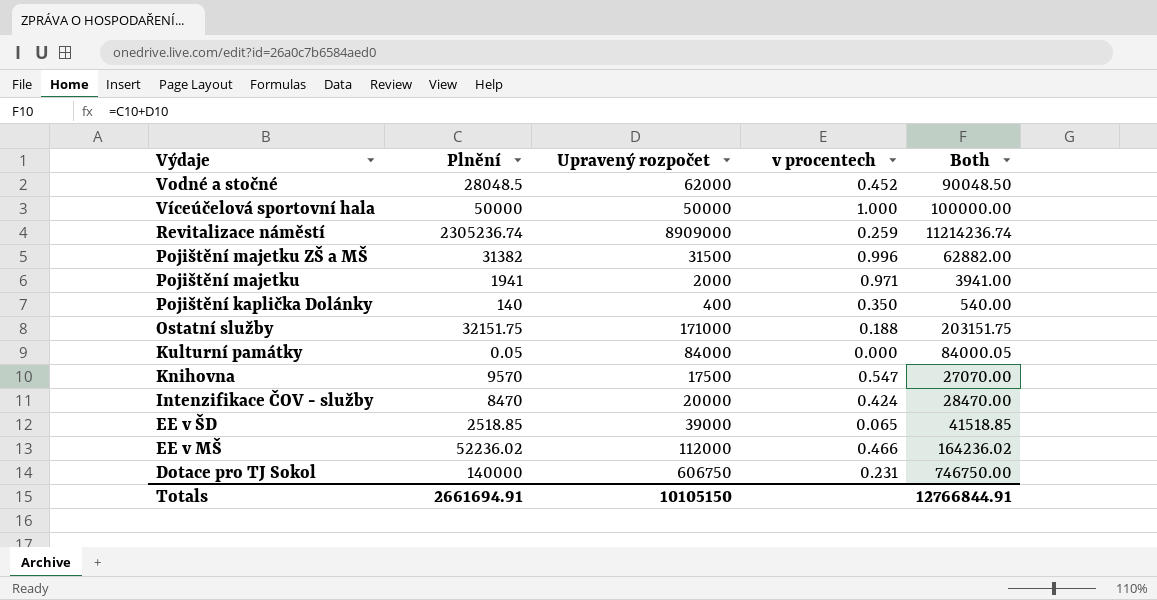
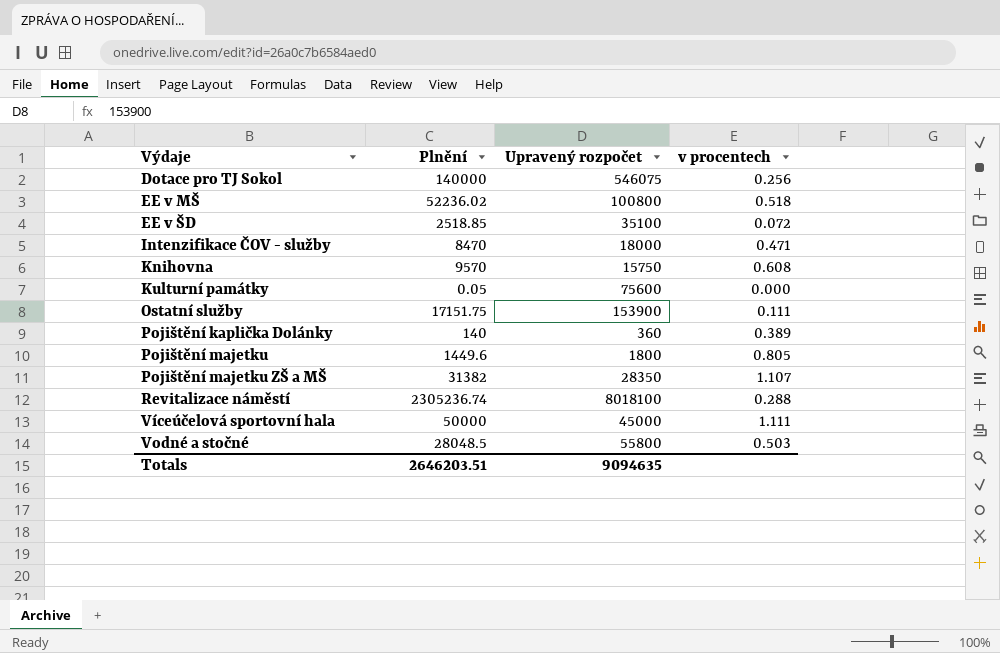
row order: Výdaje descending -> Výdaje ascending
column Both | formula: [Plnění] + [Upravený rozpočet] -> none
Dotace pro TJ Sokol | Upravený rozpočet: 606750 -> 546075
Dotace pro TJ Sokol | v procentech: 0.231 -> 0.256
EE v MŠ | Upravený rozpočet: 112000 -> 100800
EE v MŠ | v procentech: 0.466 -> 0.518
EE v ŠD | Upravený rozpočet: 39000 -> 35100
EE v ŠD | v procentech: 0.065 -> 0.072
Intenzifikace ČOV - služby | Upravený rozpočet: 20000 -> 18000
Intenzifikace ČOV - služby | v procentech: 0.424 -> 0.471
Knihovna | Upravený rozpočet: 17500 -> 15750
Knihovna | v procentech: 0.547 -> 0.608
Kulturní památky | Upravený rozpočet: 84000 -> 75600
Ostatní služby | Plnění: 32151.75 -> 17151.75
Ostatní služby | Upravený rozpočet: 171000 -> 153900
Ostatní služby | v procentech: 0.188 -> 0.111
Pojištění kaplička Dolánky | Upravený rozpočet: 400 -> 360
Pojištění kaplička Dolánky | v procentech: 0.350 -> 0.389
Pojištění majetku | Plnění: 1941 -> 1449.6
Pojištění majetku | Upravený rozpočet: 2000 -> 1800
Pojištění majetku | v procentech: 0.971 -> 0.805
Pojištění majetku ZŠ a MŠ | Upravený rozpočet: 31500 -> 28350
Pojištění majetku ZŠ a MŠ | v procentech: 0.996 -> 1.107
Revitalizace náměstí | Upravený rozpočet: 8909000 -> 8018100
Revitalizace náměstí | v procentech: 0.259 -> 0.288
Víceúčelová sportovní hala | Upravený rozpočet: 50000 -> 45000
Víceúčelová sportovní hala | v procentech: 1.000 -> 1.111
Vodné a stočné | Upravený rozpočet: 62000 -> 55800
Vodné a stočné | v procentech: 0.452 -> 0.503
Totals | Plnění: 2661694.91 -> 2646203.51
Totals | Upravený rozpočet: 10105150 -> 9094635

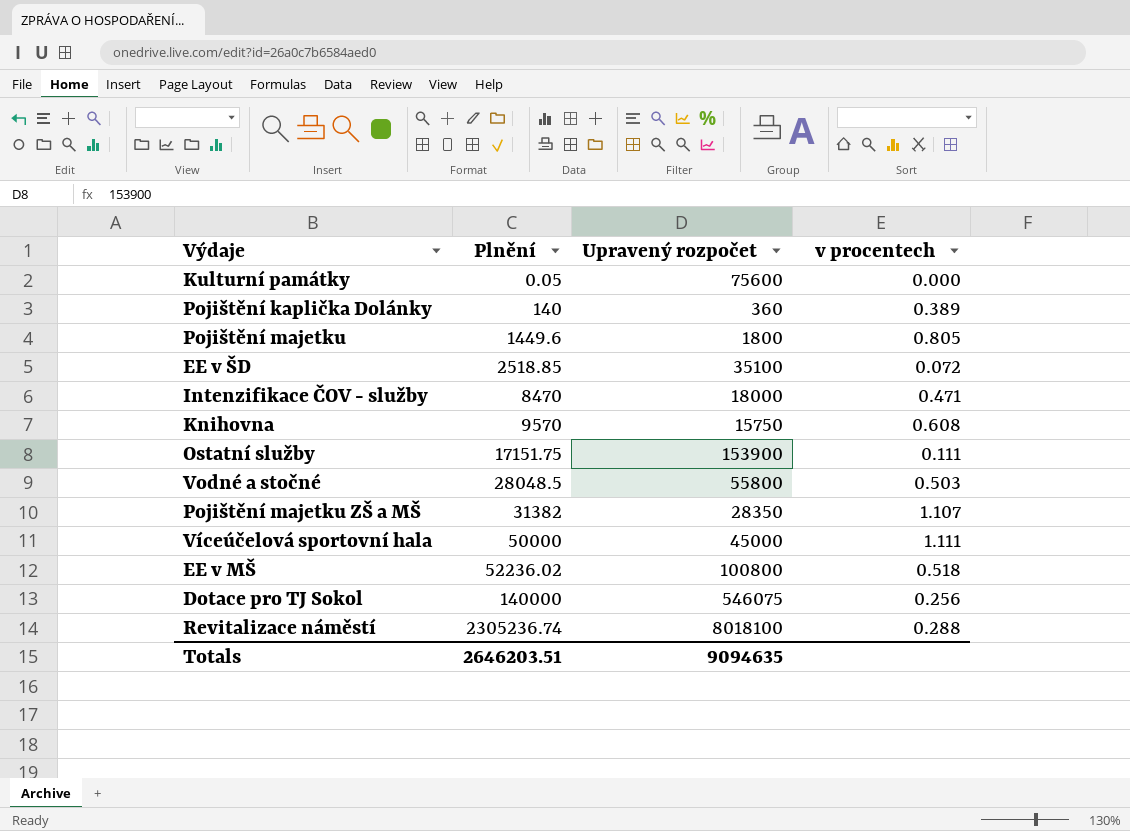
row order: Výdaje ascending -> Plnění ascending

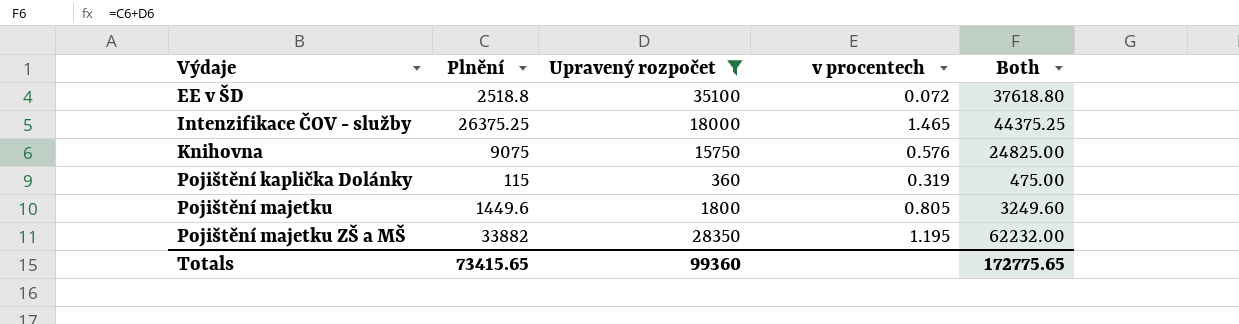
filter: none -> Upravený rozpočet <= 35100
row order: Plnění ascending -> Výdaje ascending
column Both | formula: none -> [Plnění] + [Upravený rozpočet]
EE v ŠD | Plnění: 2518.85 -> 2518.8
Intenzifikace ČOV - služby | Plnění: 8470 -> 26375.25
Intenzifikace ČOV - služby | v procentech: 0.471 -> 1.465
Knihovna | Plnění: 9570 -> 9075
Knihovna | v procentech: 0.608 -> 0.576
Pojištění kaplička Dolánky | Plnění: 140 -> 115
Pojištění kaplička Dolánky | v procentech: 0.389 -> 0.319
Pojištění majetku ZŠ a MŠ | Plnění: 31382 -> 33882
Pojištění majetku ZŠ a MŠ | v procentech: 1.107 -> 1.195
Totals | Plnění: 2646203.51 -> 73415.65
Totals | Upravený rozpočet: 9094635 -> 99360

